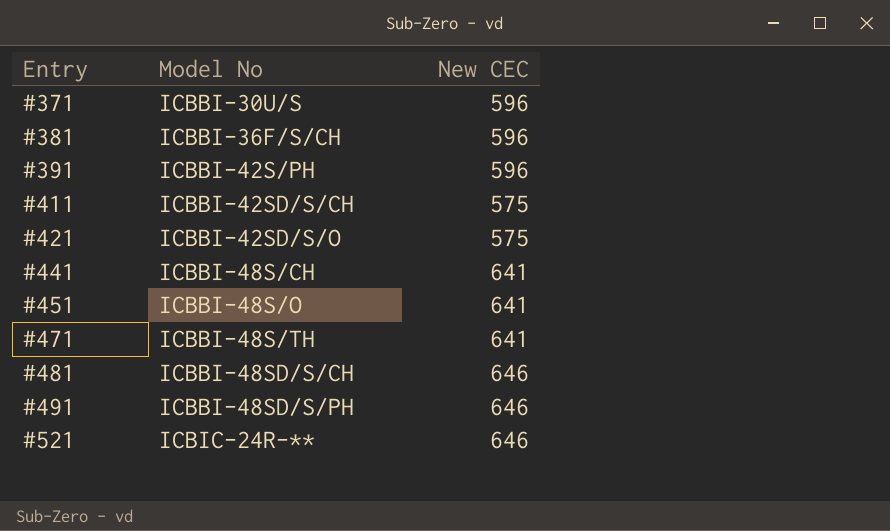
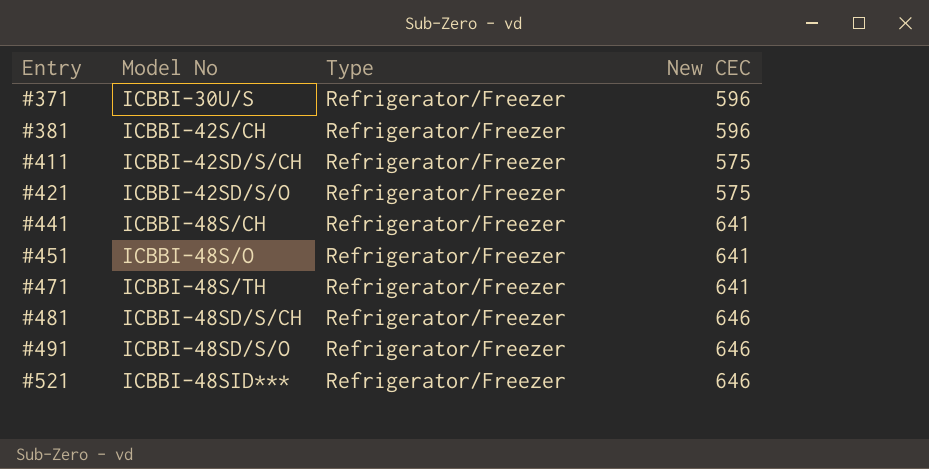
column Type | position: none -> 3
row #391: ICBBI-42S/PH | 596 -> none
#381 | Model No: ICBBI-36F/S/CH -> ICBBI-42S/CH
#491 | Model No: ICBBI-48SD/S/PH -> ICBBI-48SD/S/O
#521 | Model No: ICBIC-24R-** -> ICBBI-48SID***

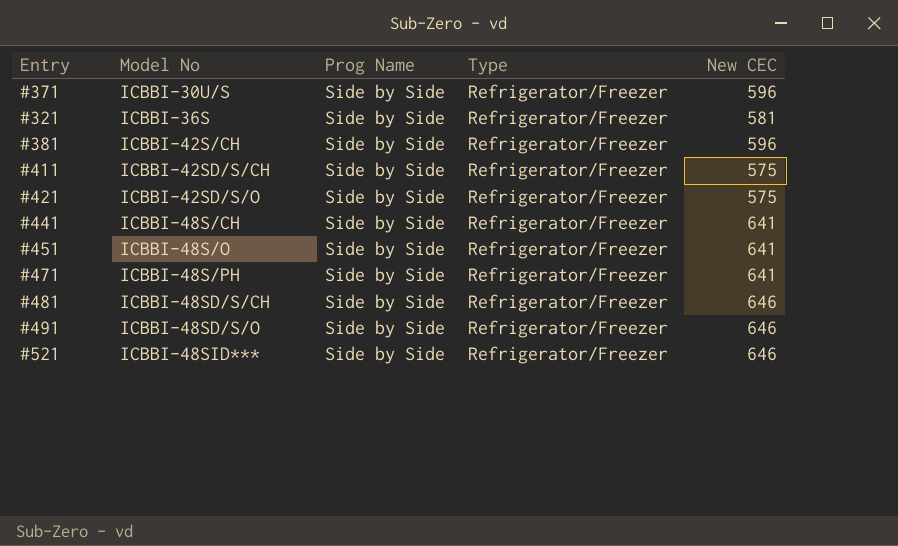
column Prog Name | position: none -> 3
row #321: none -> ICBBI-36S | Side by Side | Refrigerator/Freezer | 581
#471 | Model No: ICBBI-48S/TH -> ICBBI-48S/PH

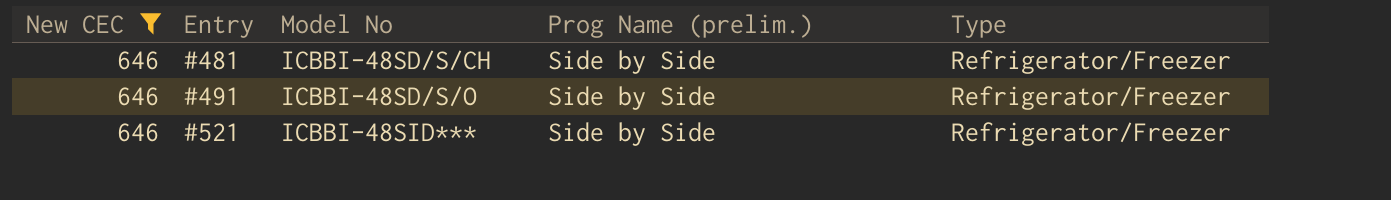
filter: none -> New CEC = 646
column New CEC | position: 5 -> 1
column name: Prog Name -> Prog Name (prelim.)

